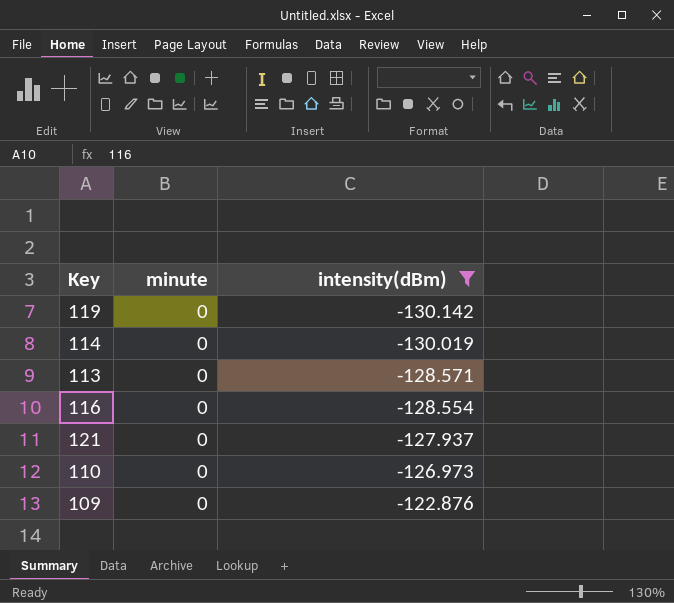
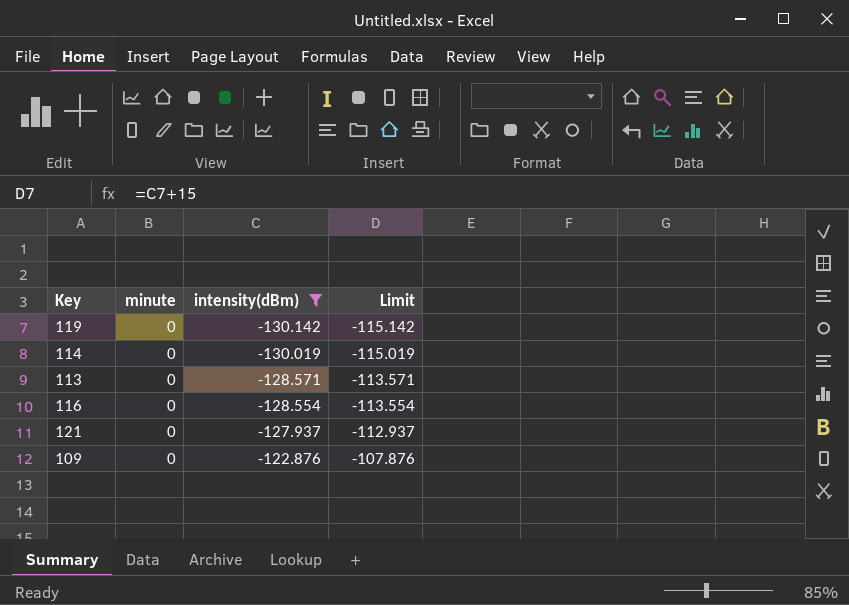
column Limit | formula: none -> [intensity(dBm)] + 15
row 110: 0 | -126.973 -> none

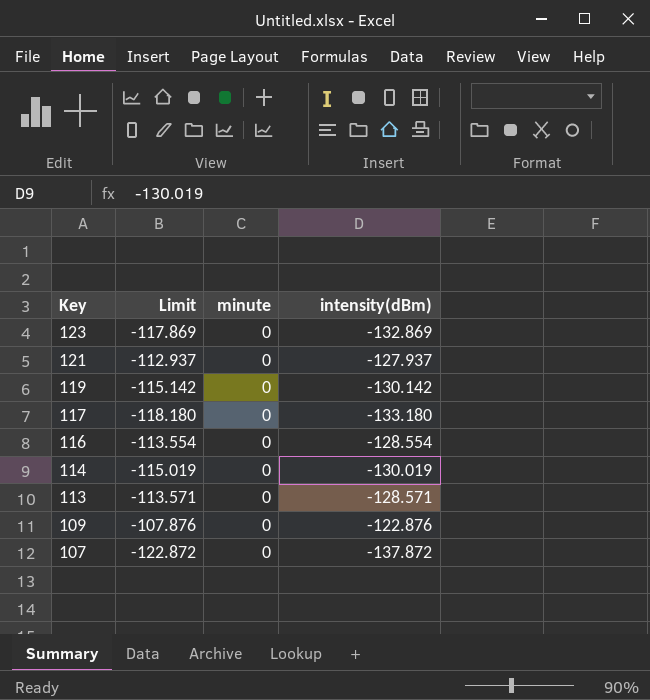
filter: intensity(dBm) >= -130.142 -> none
row order: intensity(dBm) ascending -> Key descending
column Limit | position: 4 -> 2

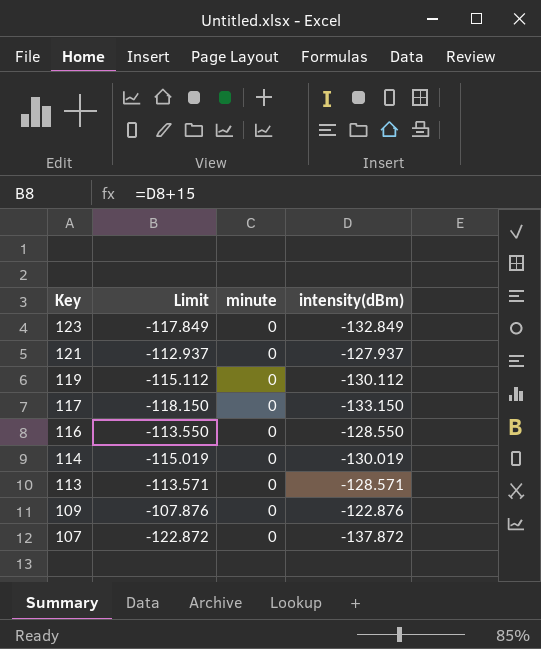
123 | Limit: -117.869 -> -117.849
123 | intensity(dBm): -132.869 -> -132.849
119 | Limit: -115.142 -> -115.112
119 | intensity(dBm): -130.142 -> -130.112
117 | Limit: -118.180 -> -118.150
117 | intensity(dBm): -133.180 -> -133.150
116 | Limit: -113.554 -> -113.550
116 | intensity(dBm): -128.554 -> -128.550

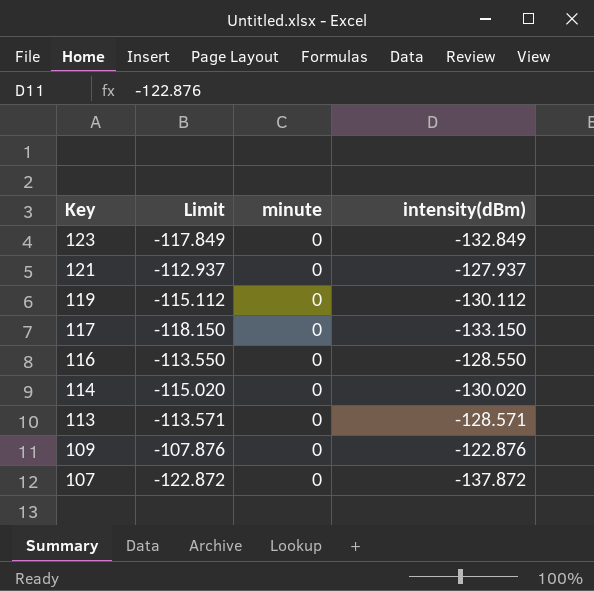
114 | Limit: -115.019 -> -115.020
114 | intensity(dBm): -130.019 -> -130.020

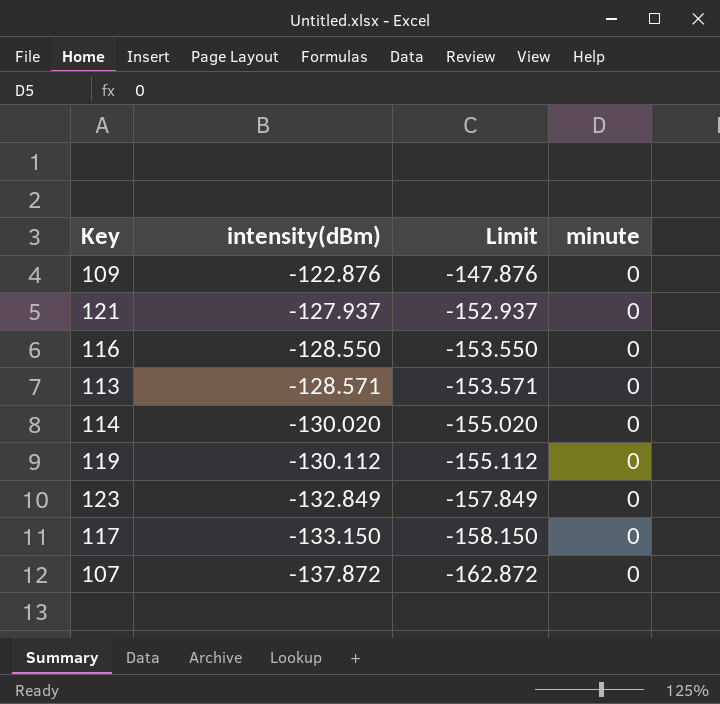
row order: Key descending -> intensity(dBm) descending
column intensity(dBm) | position: 4 -> 2
column Limit | formula: [intensity(dBm)] + 15 -> [intensity(dBm)] - 25

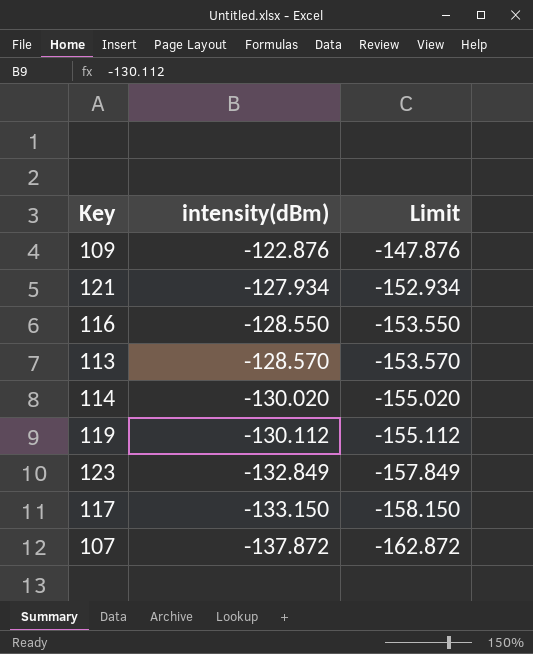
column minute | position: 4 -> none
121 | intensity(dBm): -127.937 -> -127.934
121 | Limit: -152.937 -> -152.934
113 | intensity(dBm): -128.571 -> -128.570
113 | Limit: -153.571 -> -153.570

